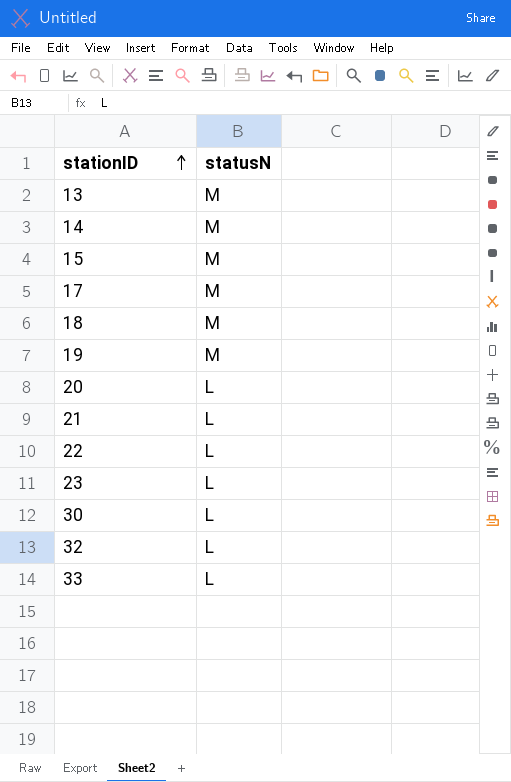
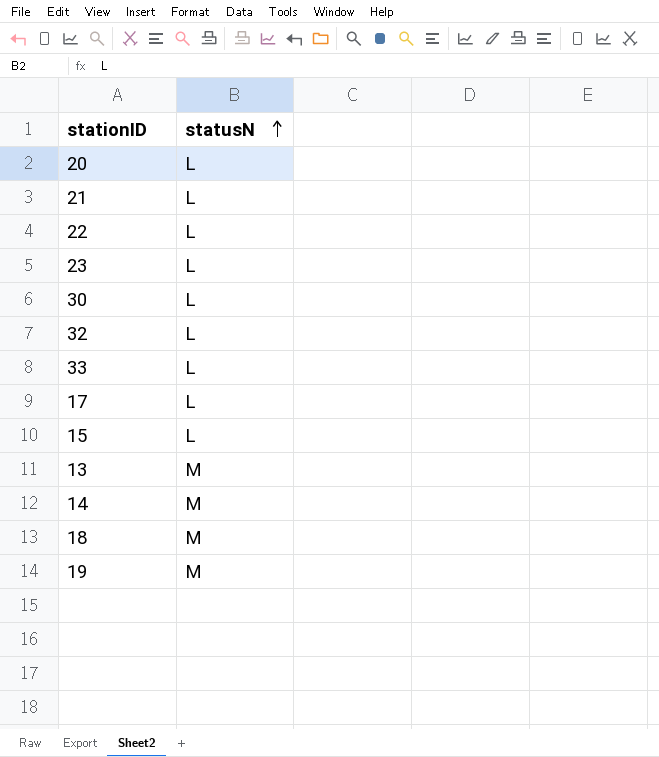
row order: stationID ascending -> statusN ascending
17 | statusN: M -> L
15 | statusN: M -> L

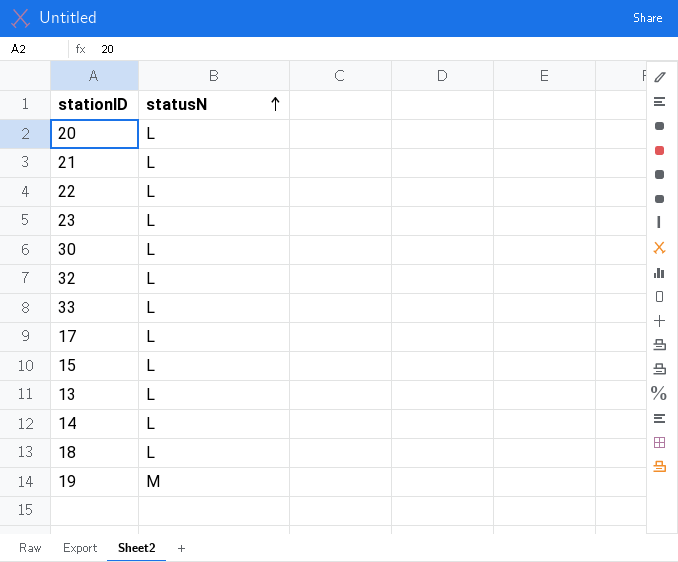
13 | statusN: M -> L
14 | statusN: M -> L
18 | statusN: M -> L

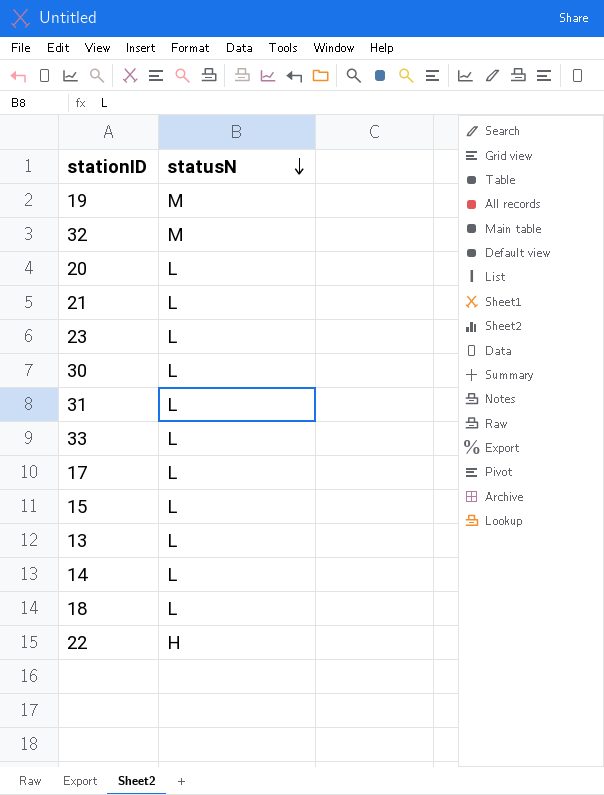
row order: statusN ascending -> statusN descending
32 | statusN: L -> M
row 31: none -> L
22 | statusN: L -> H

